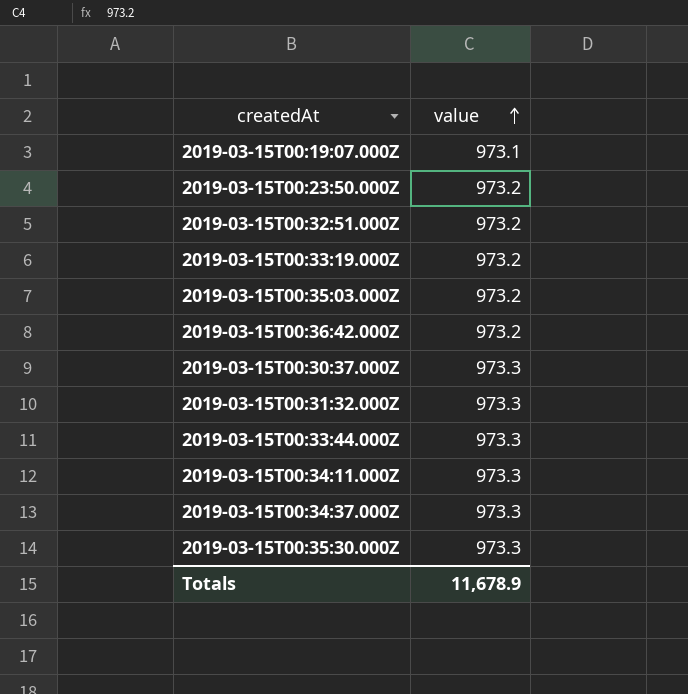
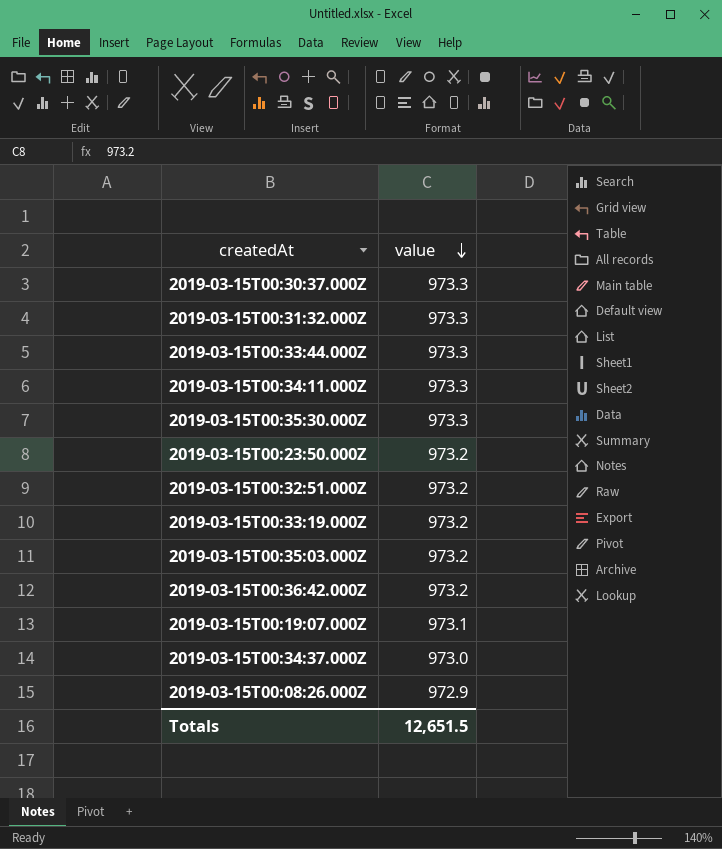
row order: value ascending -> value descending
2019-03-15T00:34:37.000Z | value: 973.3 -> 973.0
row 2019-03-15T00:08:26.000Z: none -> 972.9
Totals | value: 11,678.9 -> 12,651.5

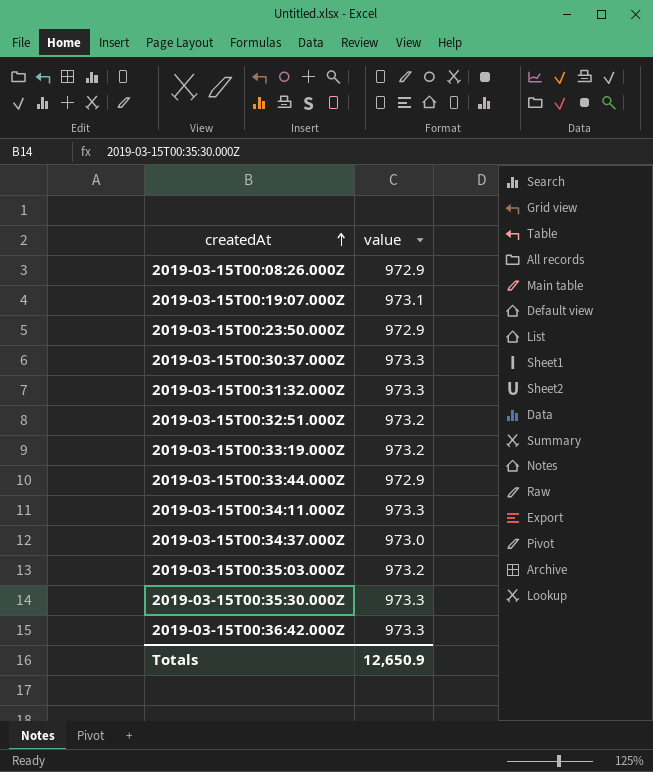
row order: value descending -> createdAt ascending
2019-03-15T00:23:50.000Z | value: 973.2 -> 972.9
2019-03-15T00:33:44.000Z | value: 973.3 -> 972.9
2019-03-15T00:36:42.000Z | value: 973.2 -> 973.3
Totals | value: 12,651.5 -> 12,650.9

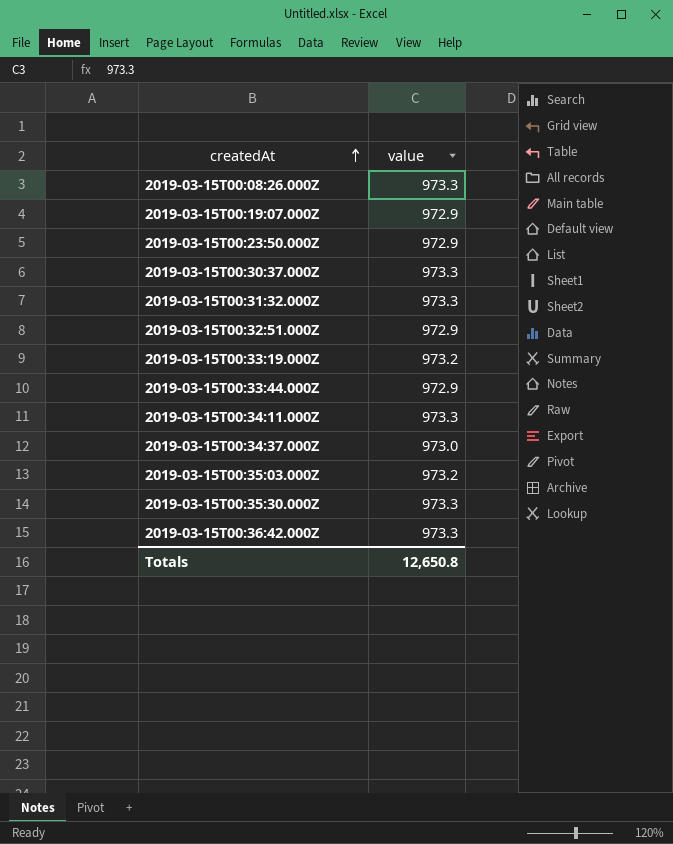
2019-03-15T00:08:26.000Z | value: 972.9 -> 973.3
2019-03-15T00:19:07.000Z | value: 973.1 -> 972.9
2019-03-15T00:32:51.000Z | value: 973.2 -> 972.9
Totals | value: 12,650.9 -> 12,650.8

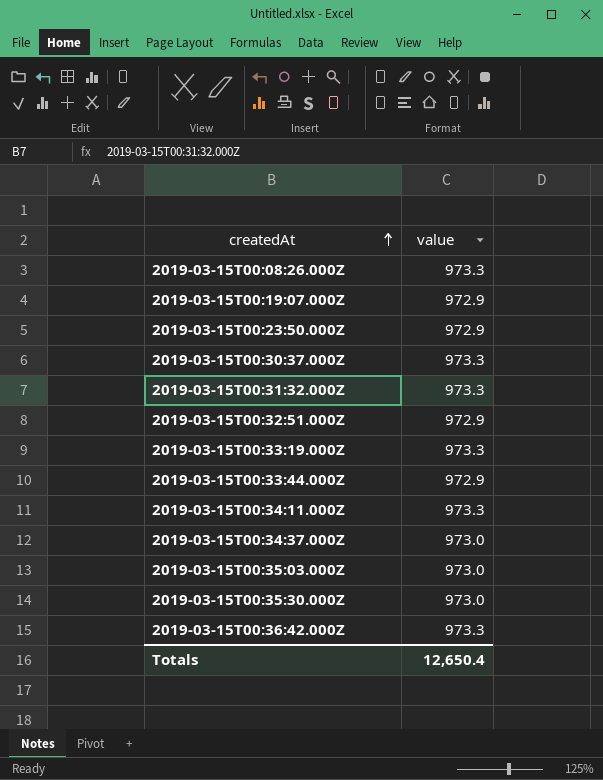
2019-03-15T00:33:19.000Z | value: 973.2 -> 973.3
2019-03-15T00:35:03.000Z | value: 973.2 -> 973.0
2019-03-15T00:35:30.000Z | value: 973.3 -> 973.0
Totals | value: 12,650.8 -> 12,650.4

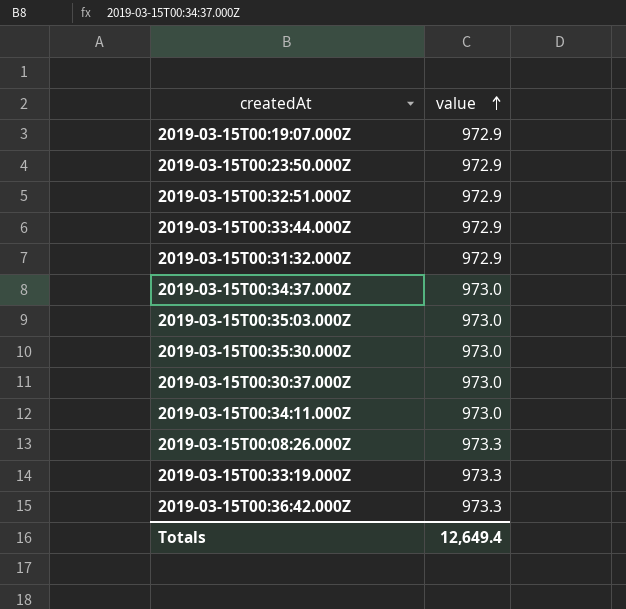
row order: createdAt ascending -> value ascending
2019-03-15T00:31:32.000Z | value: 973.3 -> 972.9
2019-03-15T00:30:37.000Z | value: 973.3 -> 973.0
2019-03-15T00:34:11.000Z | value: 973.3 -> 973.0
Totals | value: 12,650.4 -> 12,649.4

